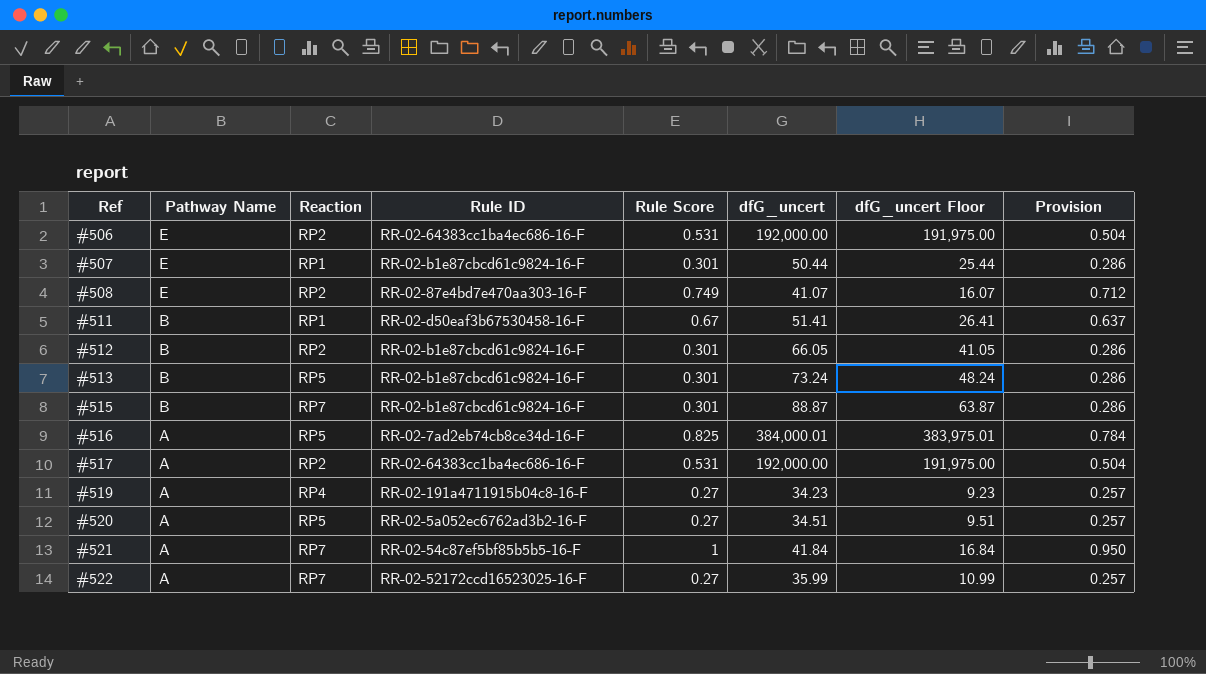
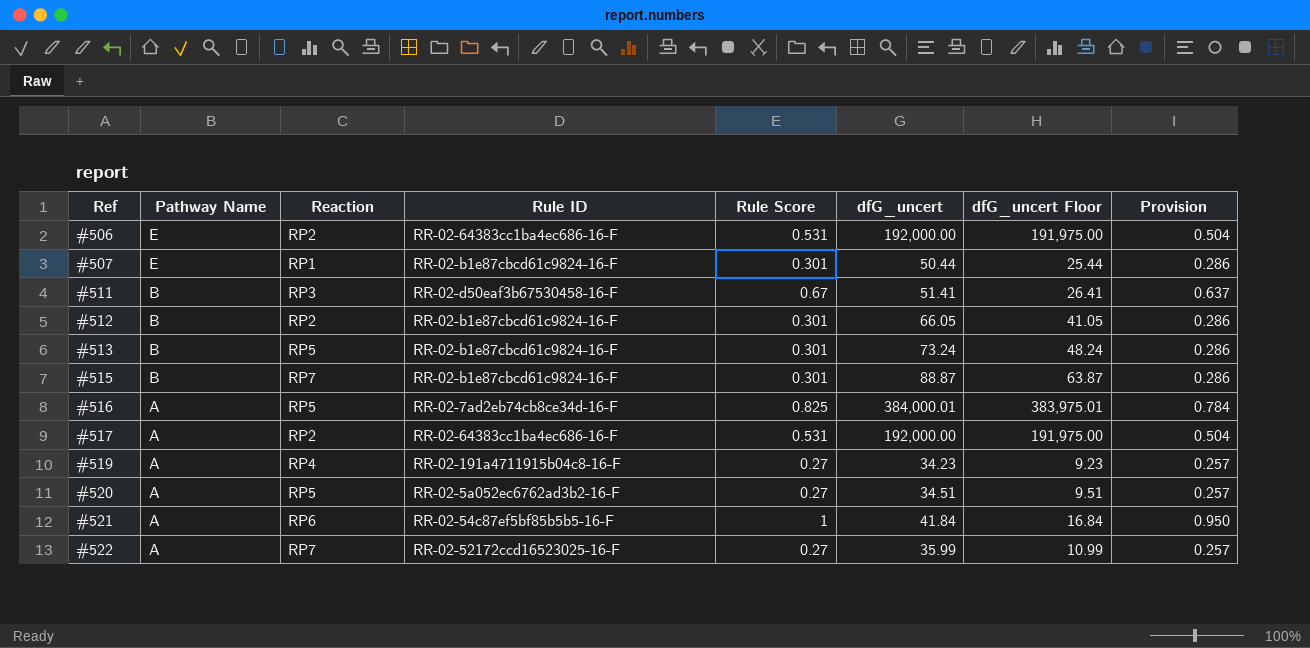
row #508: E | RP2 | RR-02-87e4bd7e470aa303-16-F | 0.749 | 41.07 | 16.07 | 0.712 -> none
#511 | Reaction: RP1 -> RP3
#521 | Reaction: RP7 -> RP6

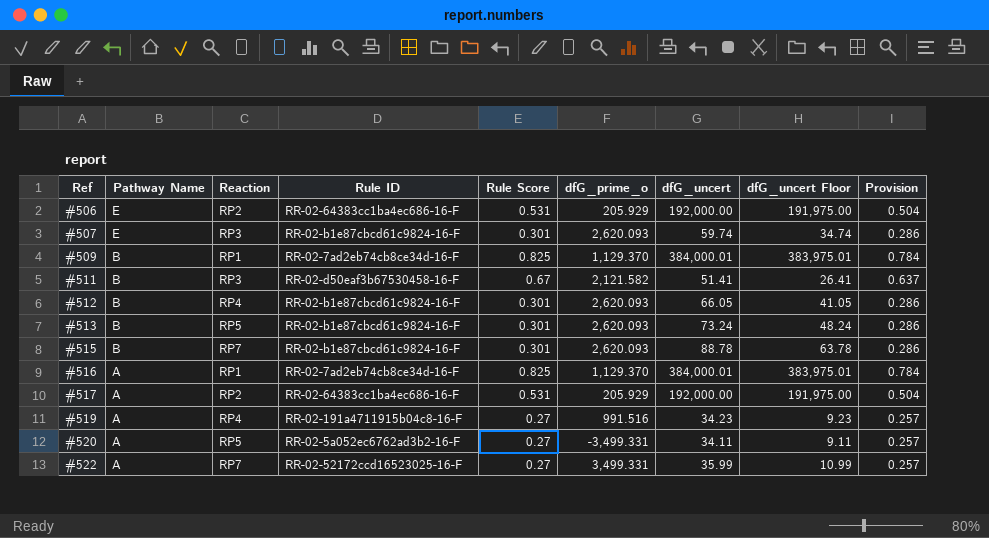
column dfG_prime_o | position: none -> 6
row #521: A | RP6 | RR-02-54c87ef5bf85b5b5-16-F | 1 | 41.84 | 16.84 | 0.950 -> none
#507 | Reaction: RP1 -> RP3
#507 | dfG_uncert: 50.44 -> 59.74
#507 | dfG_uncert Floor: 25.44 -> 34.74
row #509: none -> B | RP1 | RR-02-7ad2eb74cb8ce34d-16-F | 0.825 | 1,129.370 | 384,000.01 | 383,975.01 | 0.784
#512 | Reaction: RP2 -> RP4
#515 | dfG_uncert: 88.87 -> 88.78
#515 | dfG_uncert Floor: 63.87 -> 63.78
#516 | Reaction: RP5 -> RP1
#520 | dfG_uncert: 34.51 -> 34.11
#520 | dfG_uncert Floor: 9.51 -> 9.11

